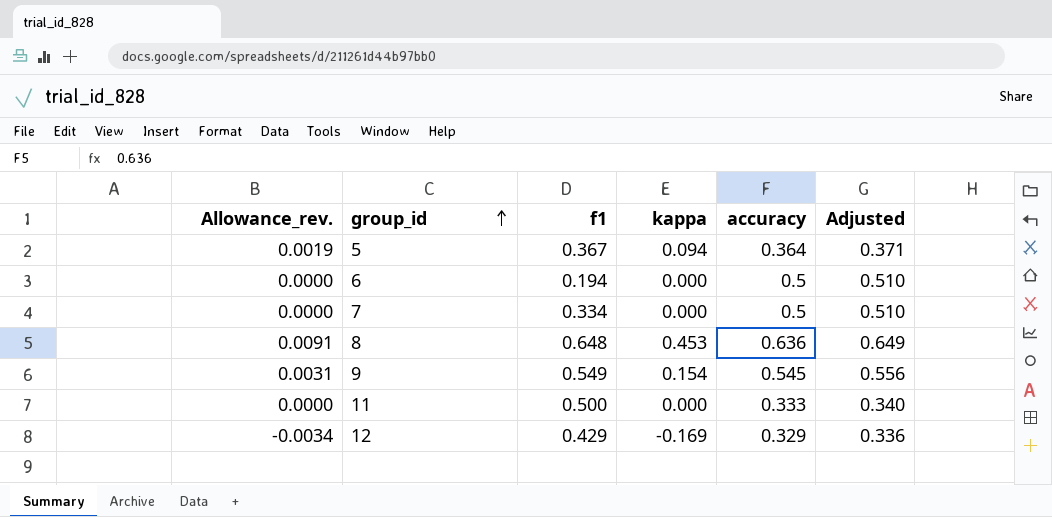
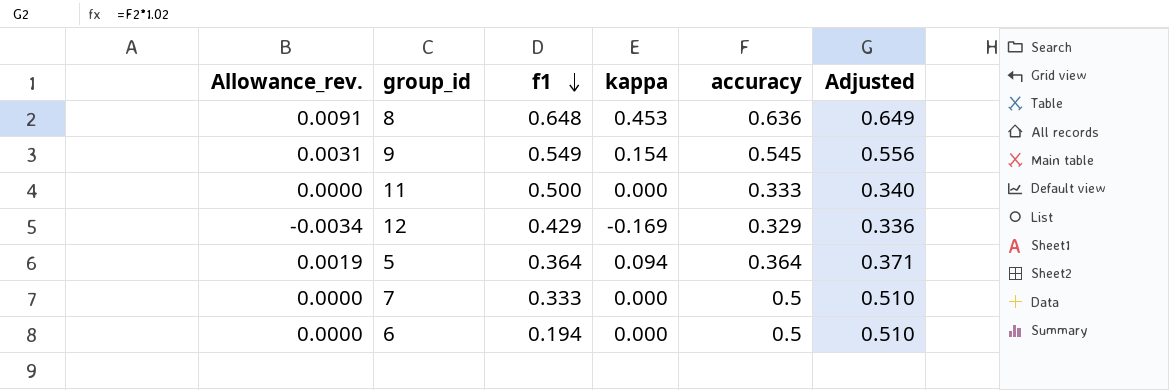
row order: group_id ascending -> f1 descending
5 | f1: 0.367 -> 0.364
7 | f1: 0.334 -> 0.333

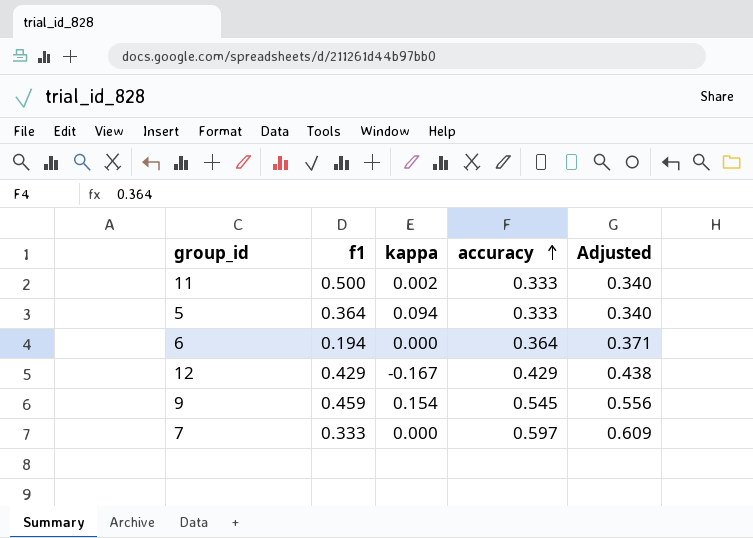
row order: f1 descending -> accuracy ascending
column Allowance_rev. | formula: [kappa] * 0.02 -> none
row 8: 0.0091 | 0.648 | 0.453 | 0.636 | 0.649 -> none
11 | kappa: 0.000 -> 0.002
5 | accuracy: 0.364 -> 0.333
5 | Adjusted: 0.371 -> 0.340
6 | accuracy: 0.5 -> 0.364
6 | Adjusted: 0.510 -> 0.371
12 | kappa: -0.169 -> -0.167
12 | accuracy: 0.329 -> 0.429
12 | Adjusted: 0.336 -> 0.438
9 | f1: 0.549 -> 0.459
7 | accuracy: 0.5 -> 0.597
7 | Adjusted: 0.510 -> 0.609

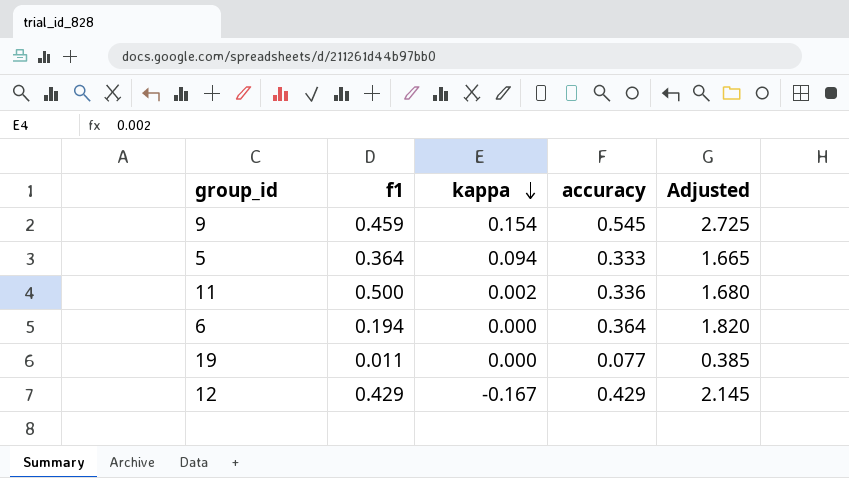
row order: accuracy ascending -> kappa descending
column Adjusted | formula: [accuracy] * 1.02 -> [accuracy] * 5
row 7: 0.333 | 0.000 | 0.597 | 0.609 -> none
11 | accuracy: 0.333 -> 0.336
row 19: none -> 0.011 | 0.000 | 0.077 | 0.385

